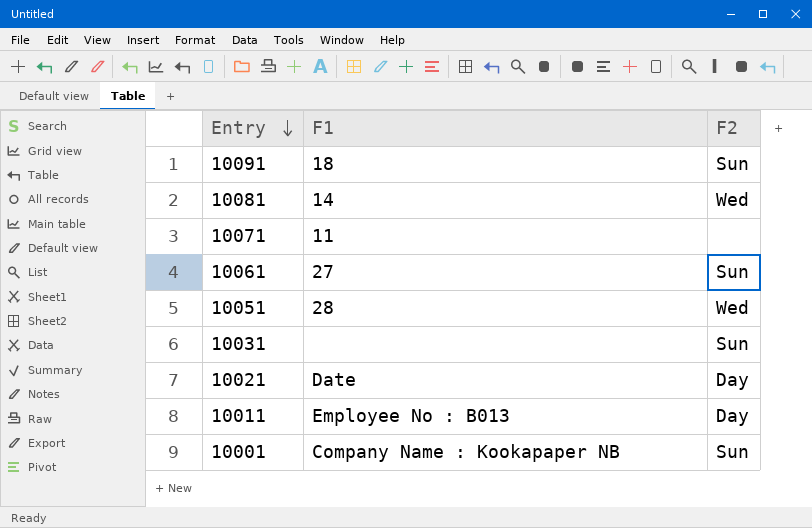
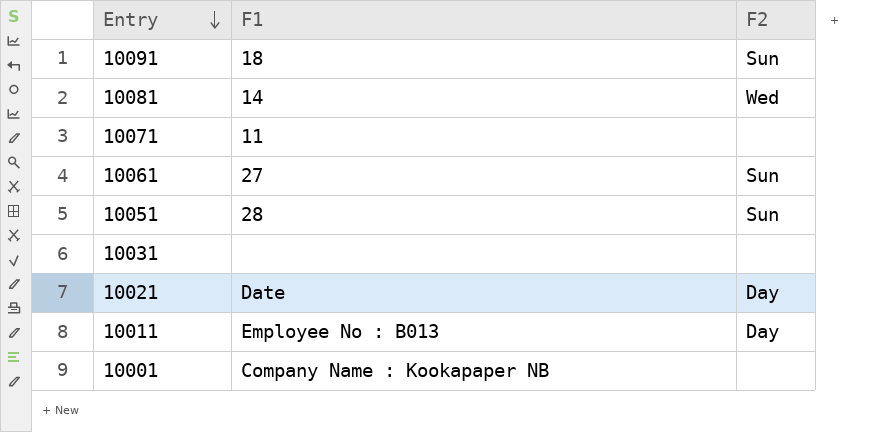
10051 | F2: Wed -> Sun
10031 | F2: Sun -> none
10001 | F2: Sun -> none

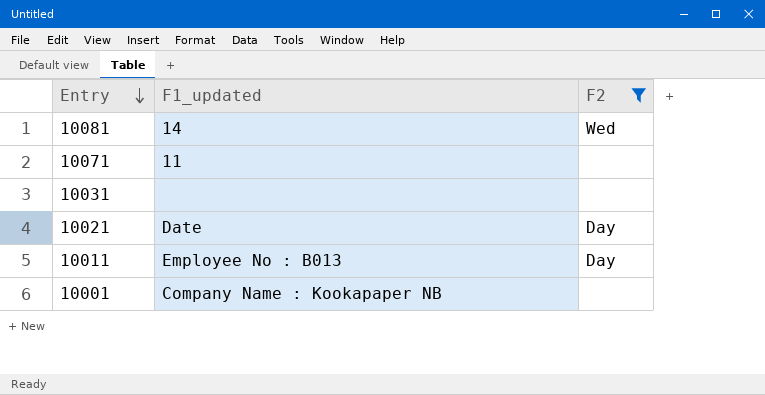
filter: none -> F2 != Sun
column name: F1 -> F1_updated

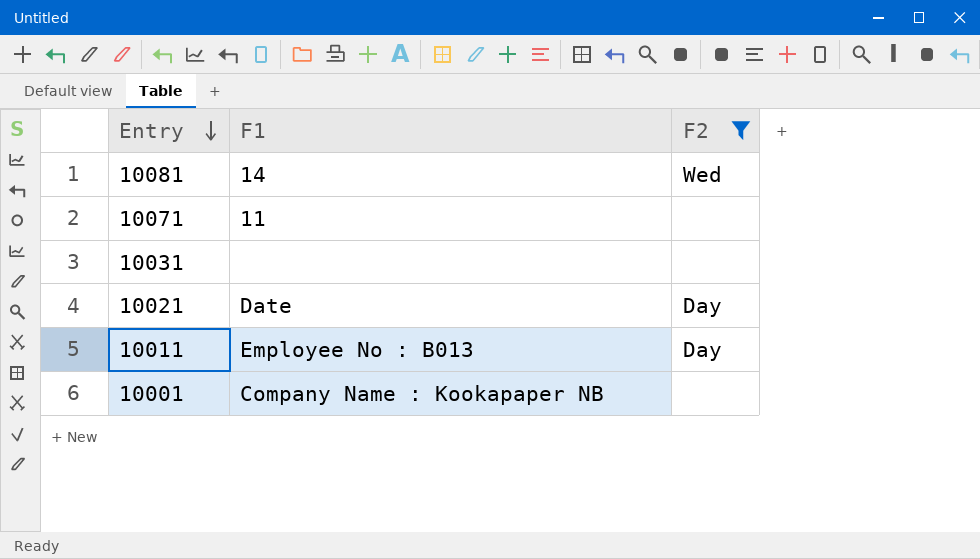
column name: F1_updated -> F1

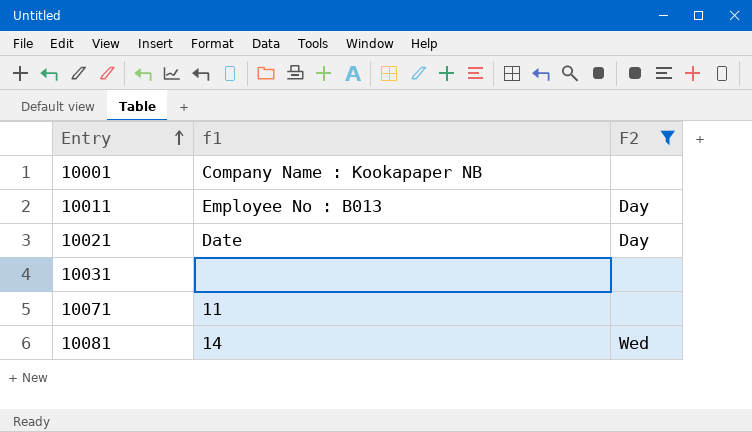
row order: Entry descending -> Entry ascending
column name: F1 -> f1

